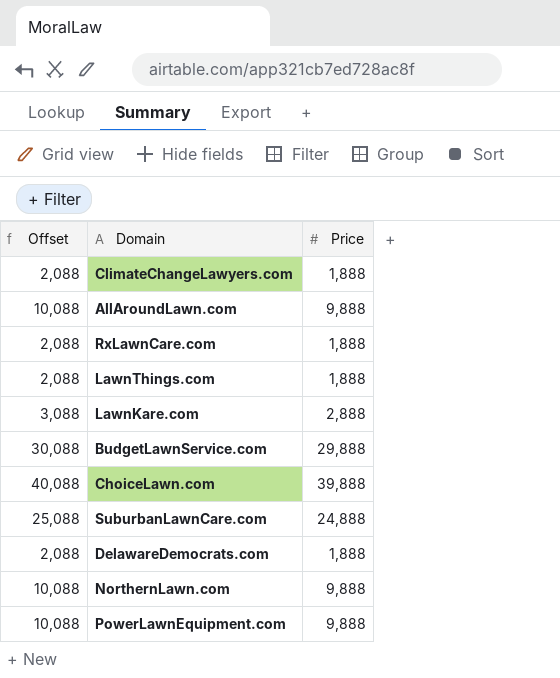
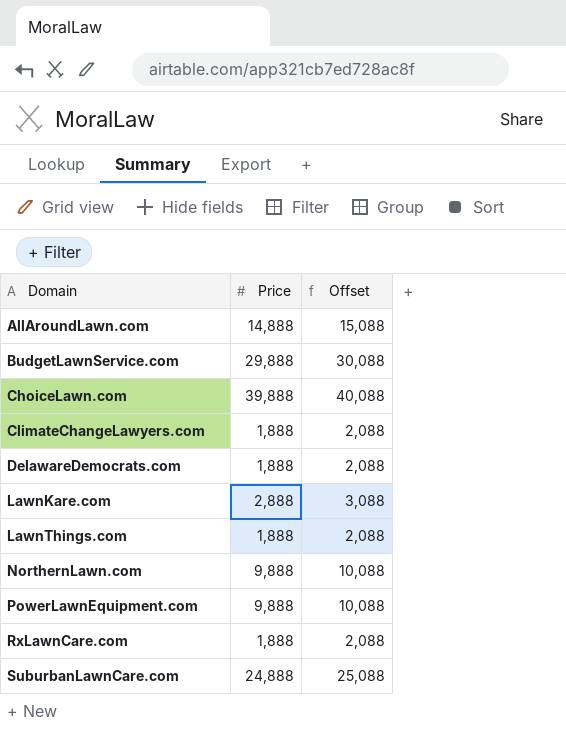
row order: none -> Domain ascending
column Offset | position: 1 -> 3
AllAroundLawn.com | Price: 9,888 -> 14,888
AllAroundLawn.com | Offset: 10,088 -> 15,088

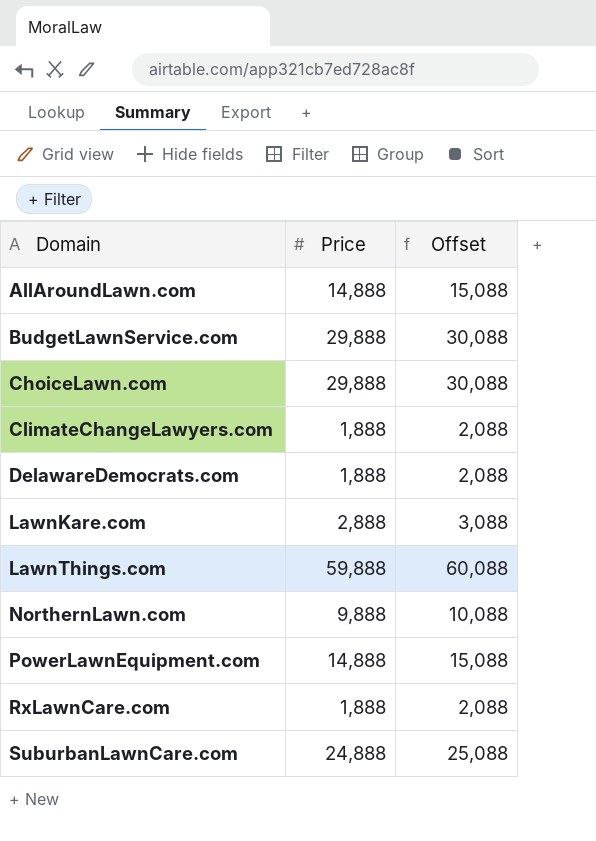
ChoiceLawn.com | Price: 39,888 -> 29,888
ChoiceLawn.com | Offset: 40,088 -> 30,088
LawnThings.com | Price: 1,888 -> 59,888
LawnThings.com | Offset: 2,088 -> 60,088
PowerLawnEquipment.com | Price: 9,888 -> 14,888
PowerLawnEquipment.com | Offset: 10,088 -> 15,088

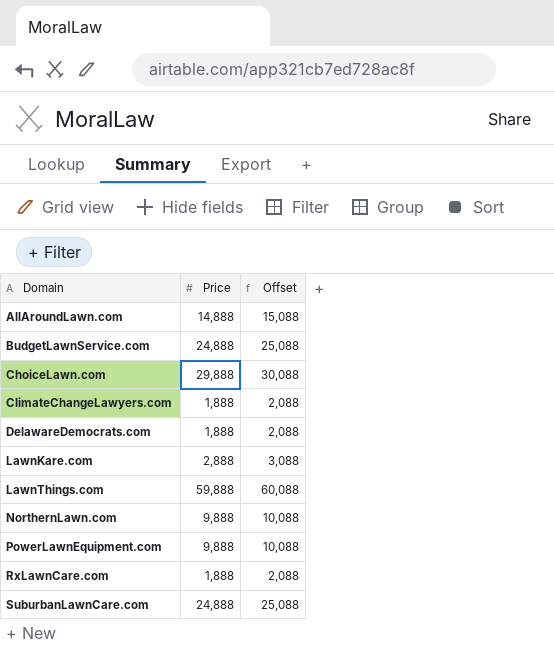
BudgetLawnService.com | Price: 29,888 -> 24,888
BudgetLawnService.com | Offset: 30,088 -> 25,088
PowerLawnEquipment.com | Price: 14,888 -> 9,888
PowerLawnEquipment.com | Offset: 15,088 -> 10,088

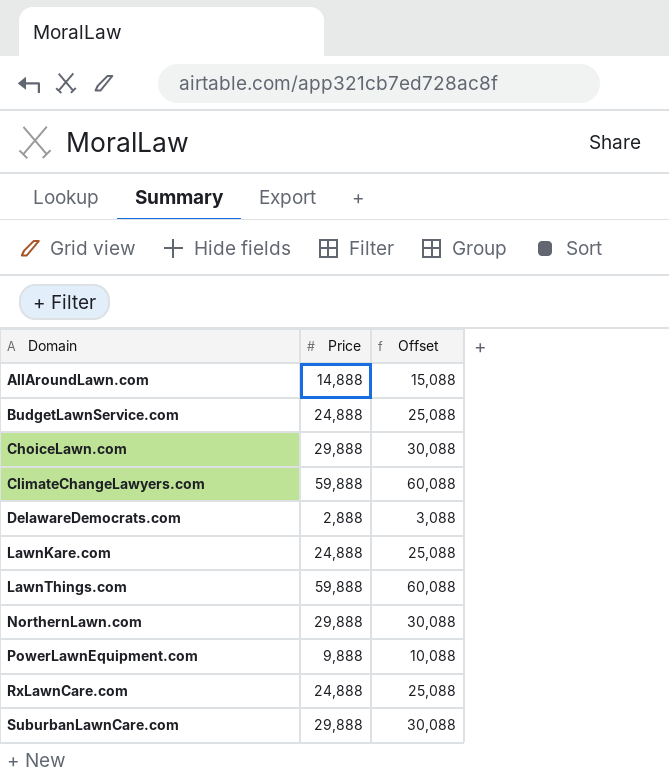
ClimateChangeLawyers.com | Price: 1,888 -> 59,888
ClimateChangeLawyers.com | Offset: 2,088 -> 60,088
DelawareDemocrats.com | Price: 1,888 -> 2,888
DelawareDemocrats.com | Offset: 2,088 -> 3,088
LawnKare.com | Price: 2,888 -> 24,888
LawnKare.com | Offset: 3,088 -> 25,088
NorthernLawn.com | Price: 9,888 -> 29,888
NorthernLawn.com | Offset: 10,088 -> 30,088
RxLawnCare.com | Price: 1,888 -> 24,888
RxLawnCare.com | Offset: 2,088 -> 25,088
SuburbanLawnCare.com | Price: 24,888 -> 29,888
SuburbanLawnCare.com | Offset: 25,088 -> 30,088

